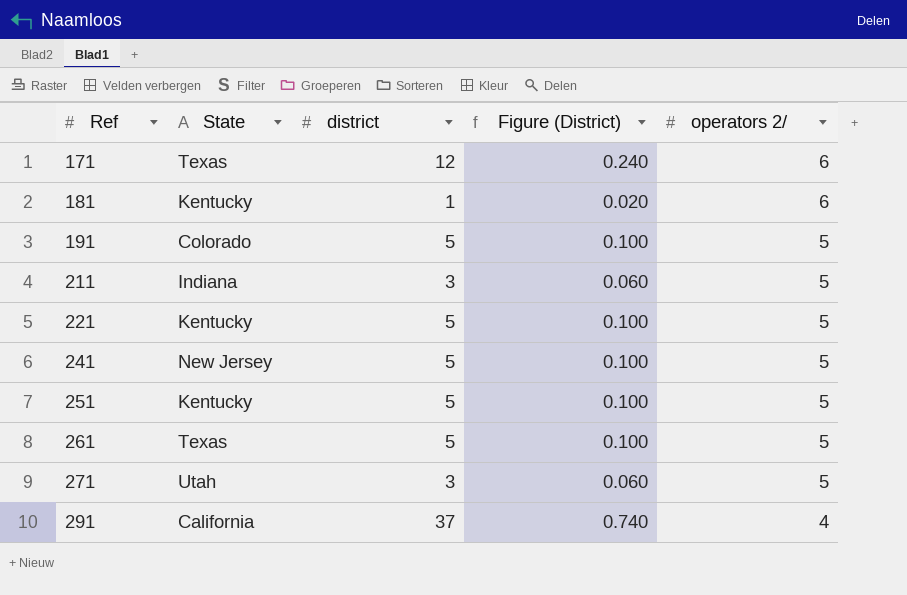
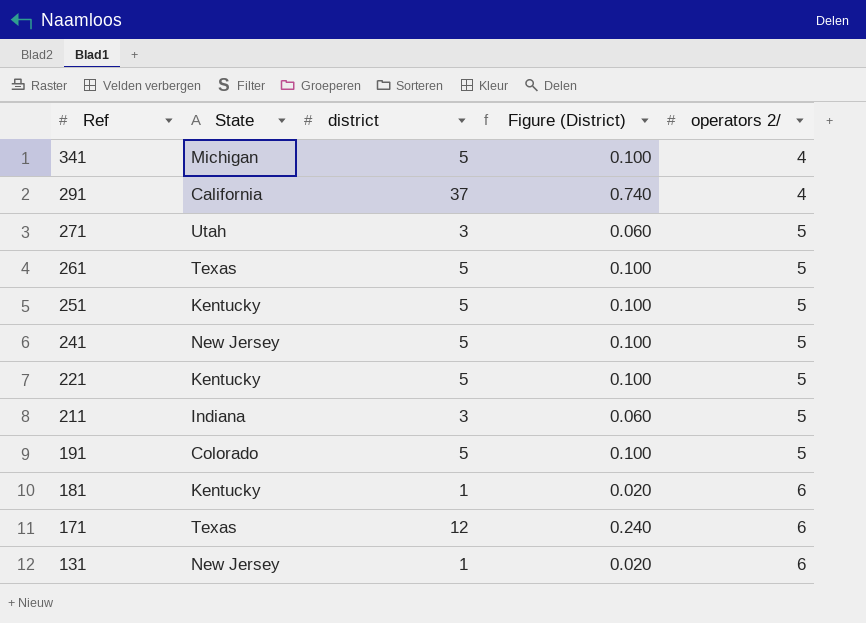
row order: Ref ascending -> Ref descending
row 341: none -> Michigan | 5 | 0.100 | 4
row 131: none -> New Jersey | 1 | 0.020 | 6

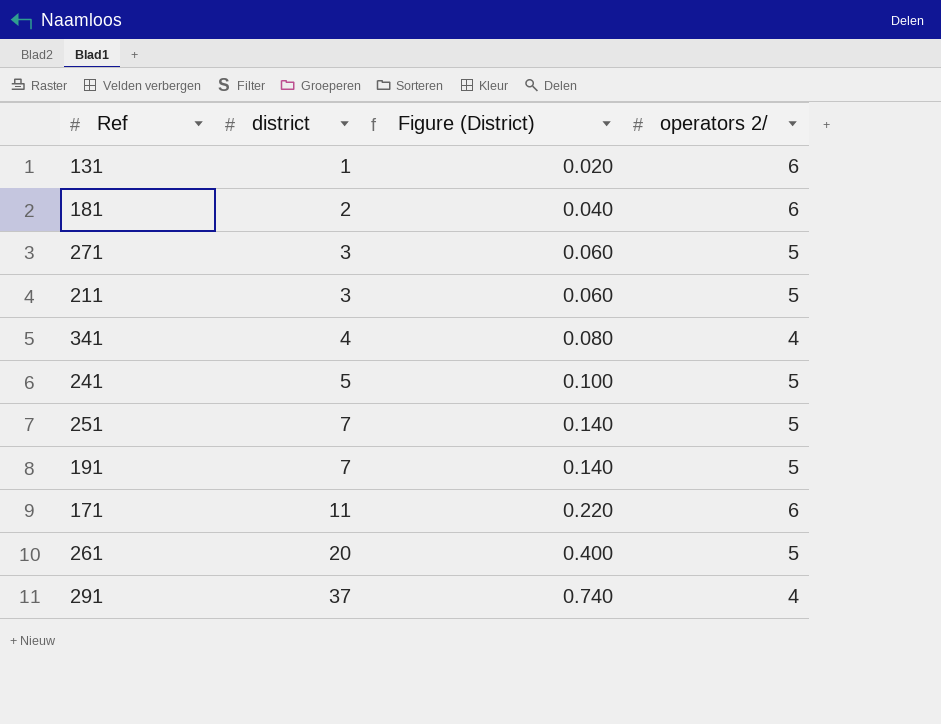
row order: Ref descending -> district ascending
column State | position: 2 -> none
row 221: Kentucky | 5 | 0.100 | 5 -> none
181 | district: 1 -> 2
181 | Figure (District): 0.020 -> 0.040
341 | district: 5 -> 4
341 | Figure (District): 0.100 -> 0.080
251 | district: 5 -> 7
251 | Figure (District): 0.100 -> 0.140
191 | district: 5 -> 7
191 | Figure (District): 0.100 -> 0.140
171 | district: 12 -> 11
171 | Figure (District): 0.240 -> 0.220
261 | district: 5 -> 20
261 | Figure (District): 0.100 -> 0.400

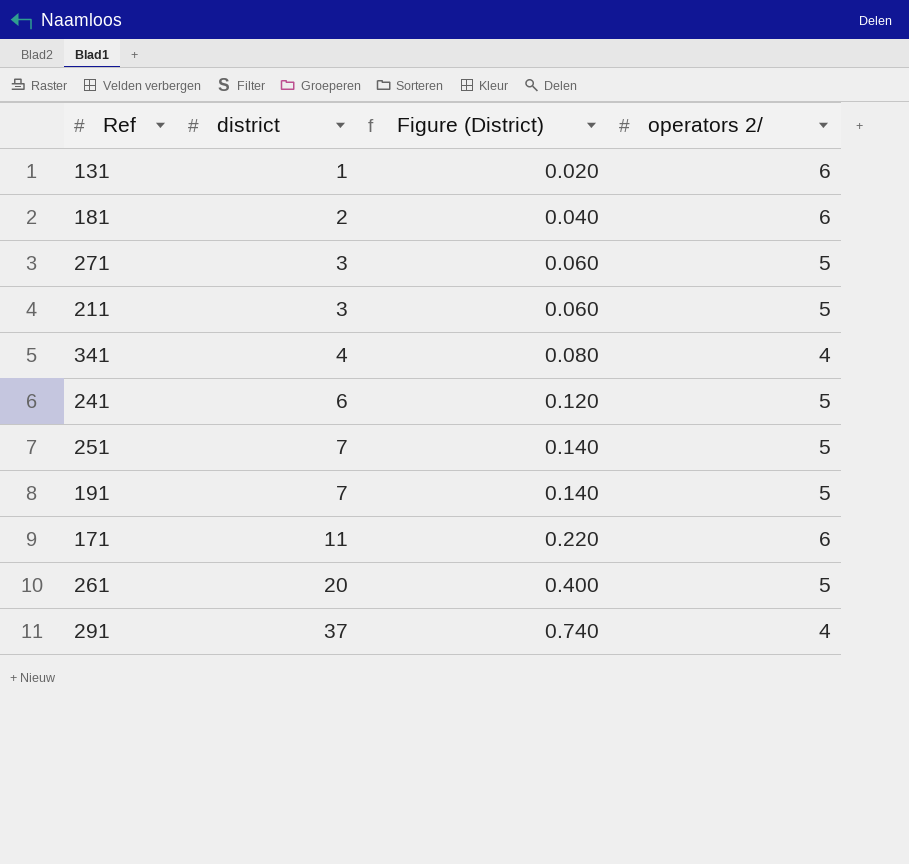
241 | district: 5 -> 6
241 | Figure (District): 0.100 -> 0.120

